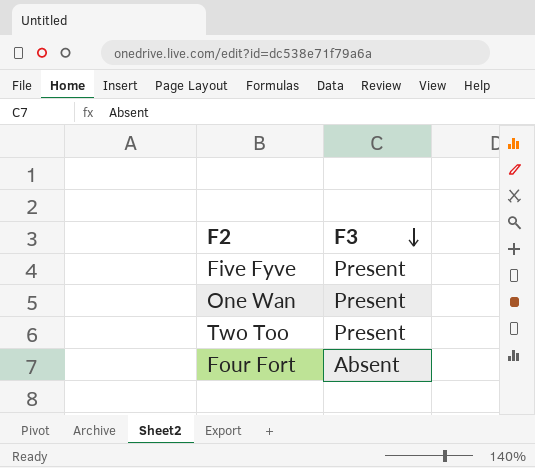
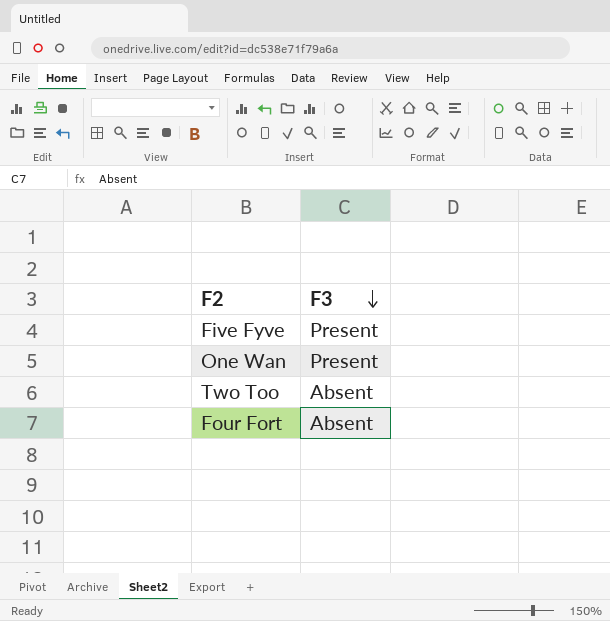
Two Too | F3: Present -> Absent

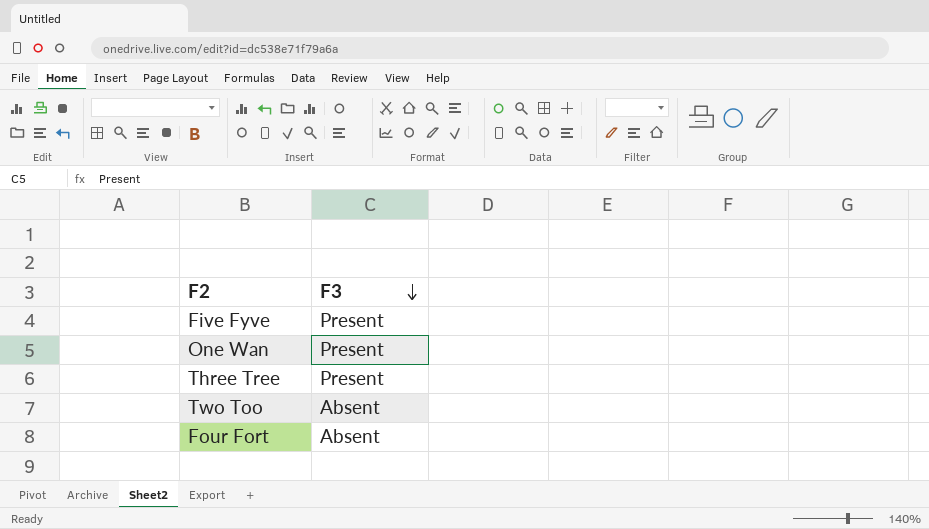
row Three Tree: none -> Present

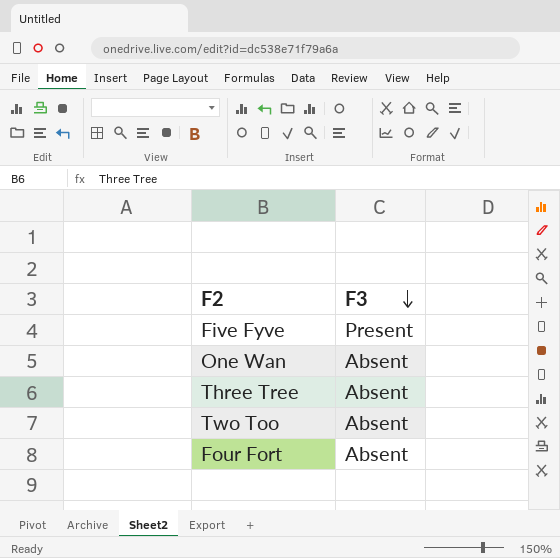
One Wan | F3: Present -> Absent
Three Tree | F3: Present -> Absent

